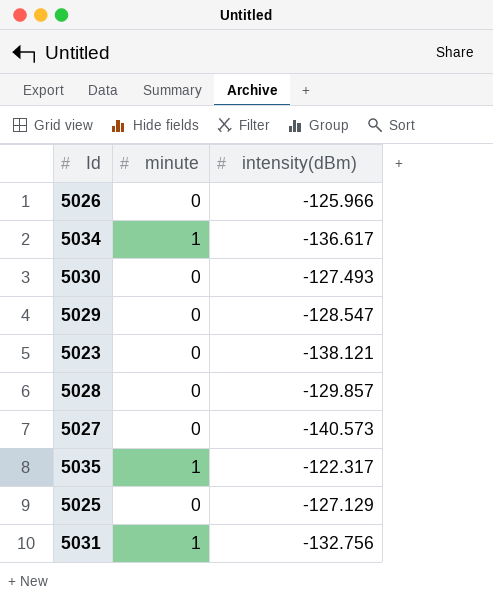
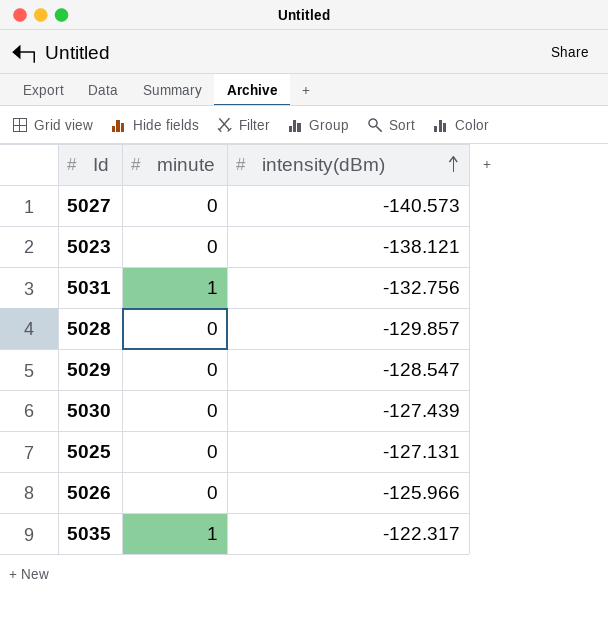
row order: none -> intensity(dBm) ascending
row 5034: 1 | -136.617 -> none
5030 | intensity(dBm): -127.493 -> -127.439
5025 | intensity(dBm): -127.129 -> -127.131

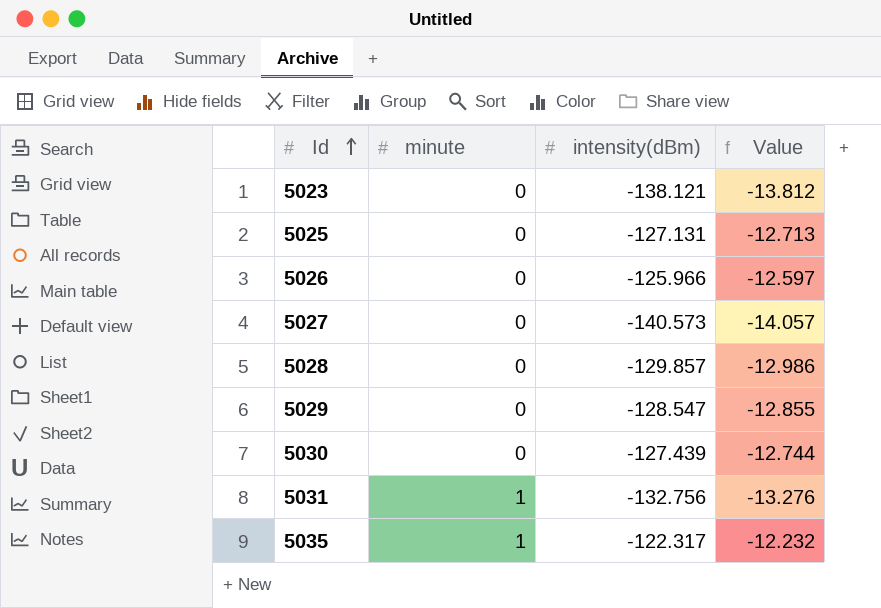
row order: intensity(dBm) ascending -> Id ascending
column Value | formula: none -> [intensity(dBm)] * 0.1

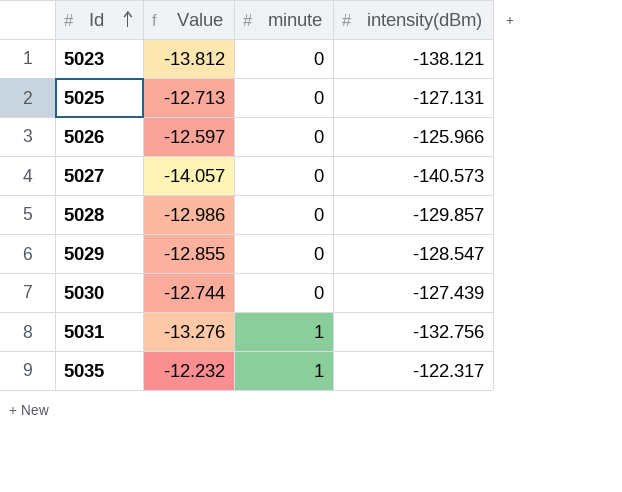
column Value | position: 4 -> 2

